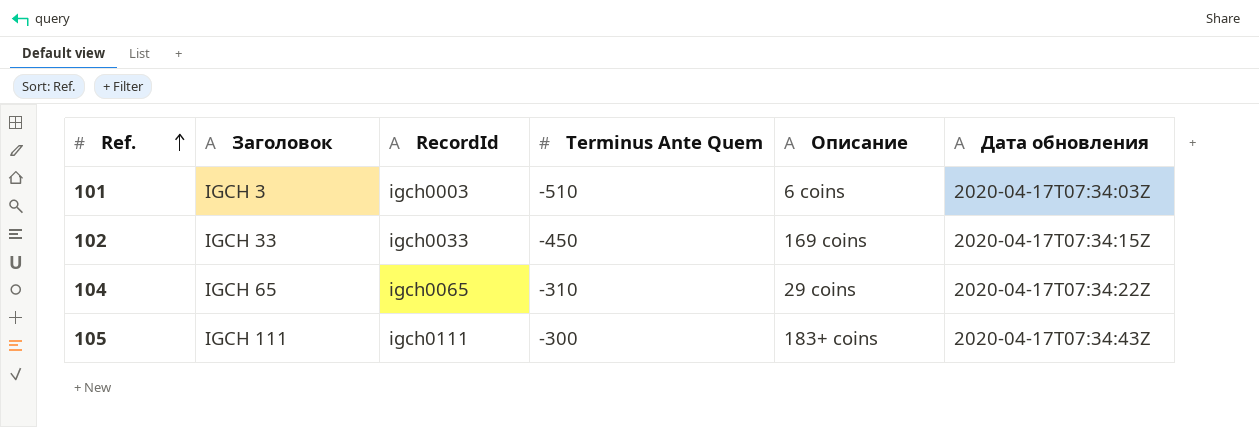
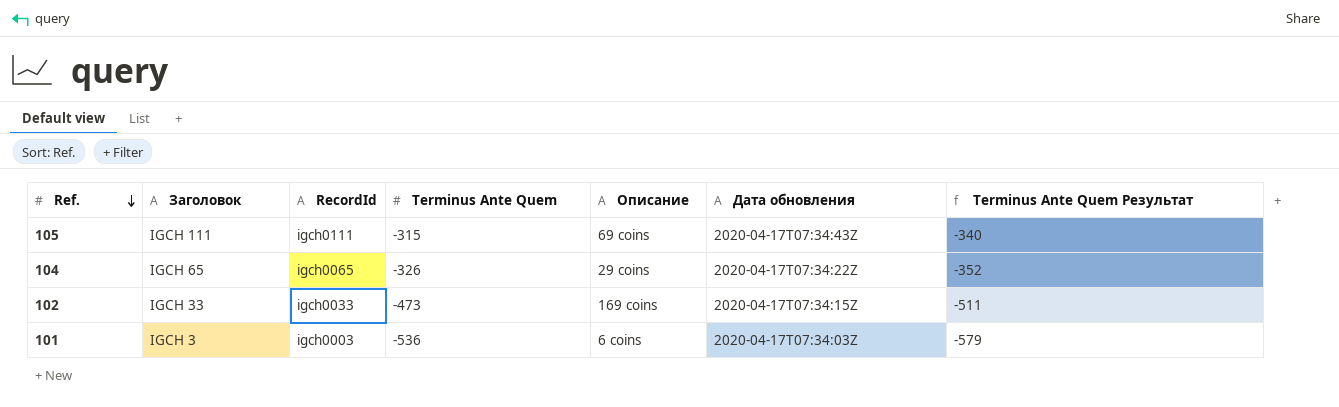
row order: Ref. ascending -> Ref. descending
column Terminus Ante Quem Результат | formula: none -> [Terminus Ante Quem] * 1,08
105 | Terminus Ante Quem: -300 -> -315
105 | Описание: 183+ coins -> 69 coins
104 | Terminus Ante Quem: -310 -> -326
102 | Terminus Ante Quem: -450 -> -473
101 | Terminus Ante Quem: -510 -> -536

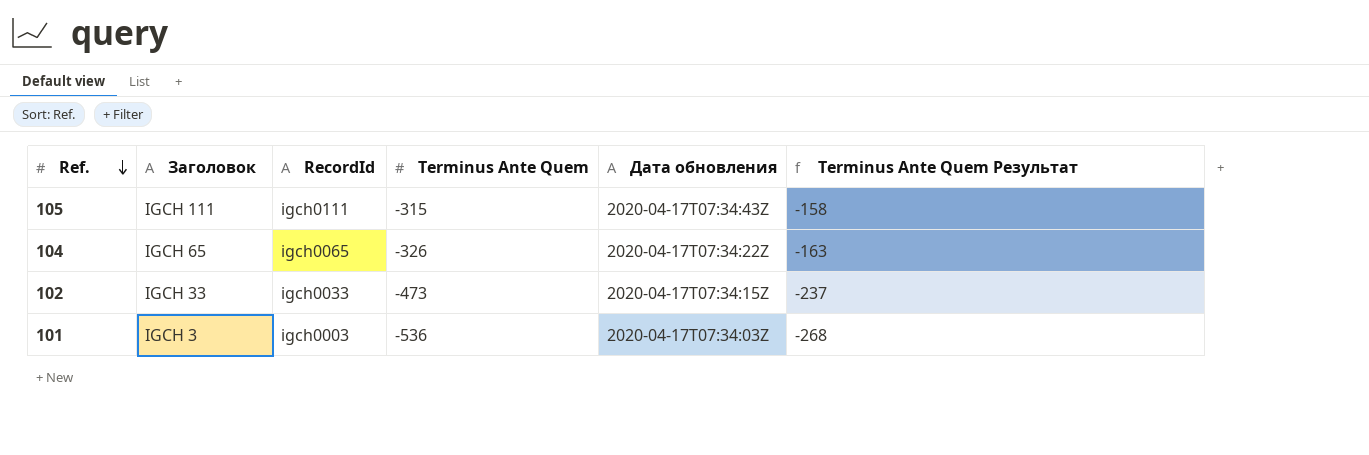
column Описание | position: 5 -> none
column Terminus Ante Quem Результат | formula: [Terminus Ante Quem] * 1,08 -> [Terminus Ante Quem] * 0,5

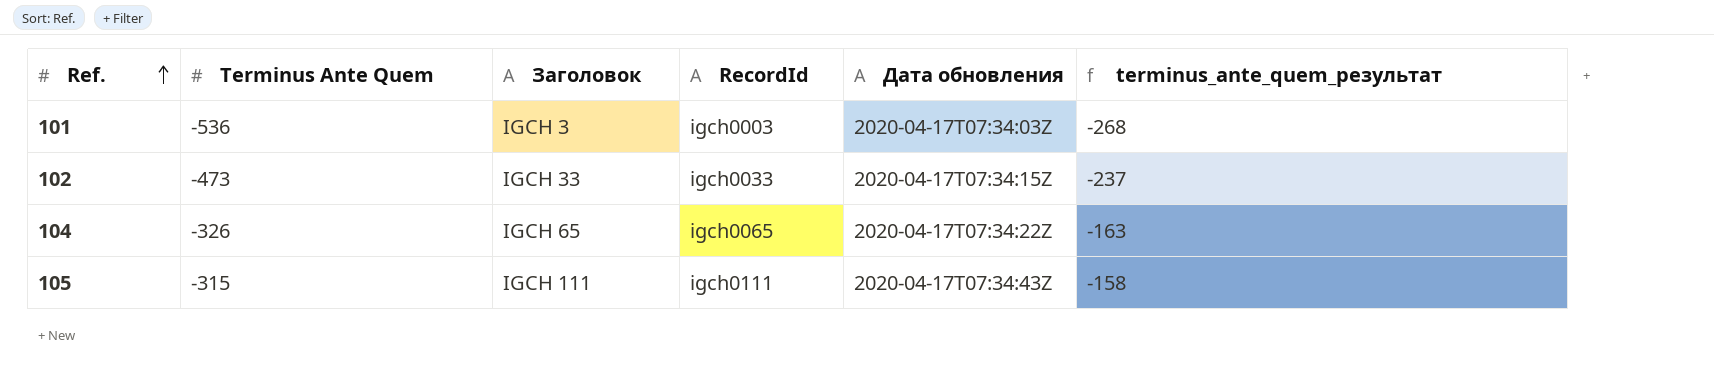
row order: Ref. descending -> Ref. ascending
column Terminus Ante Quem | position: 4 -> 2
column name: Terminus Ante Quem Результат -> terminus_ante_quem_результат

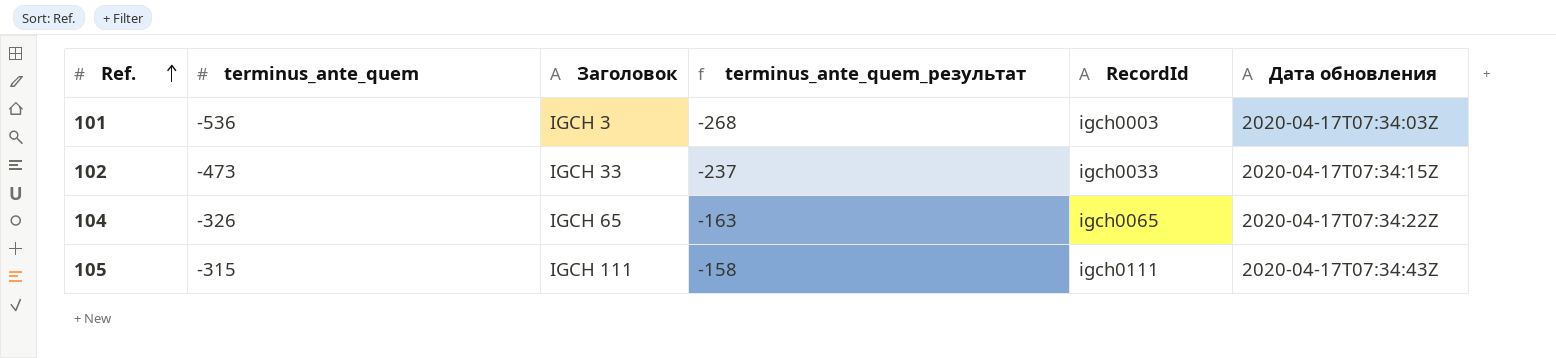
column name: Terminus Ante Quem -> terminus_ante_quem
column terminus_ante_quem_результат | position: 6 -> 4

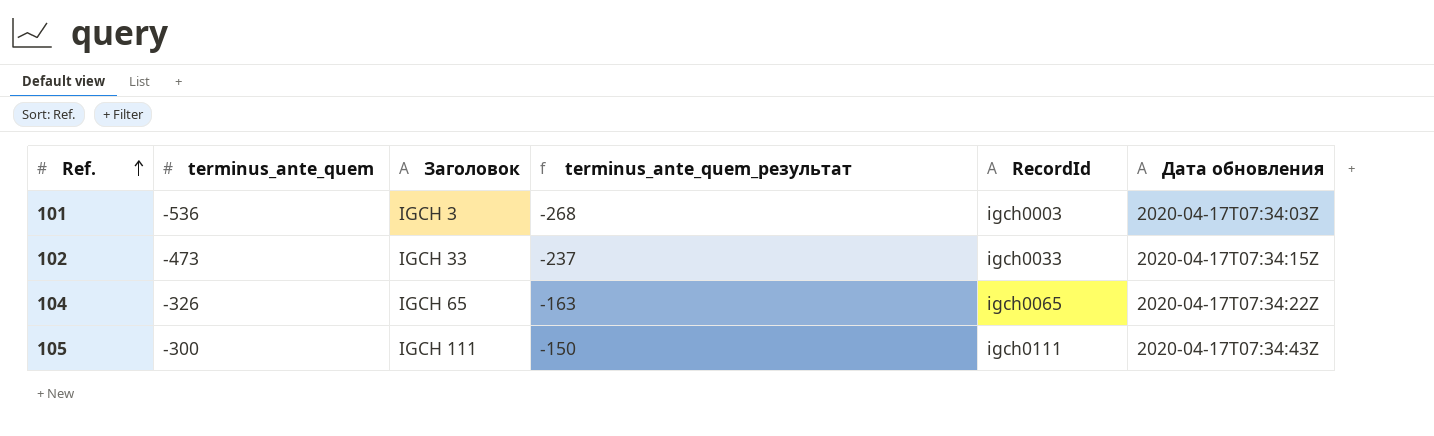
105 | terminus_ante_quem: -315 -> -300
105 | terminus_ante_quem_результат: -158 -> -150

